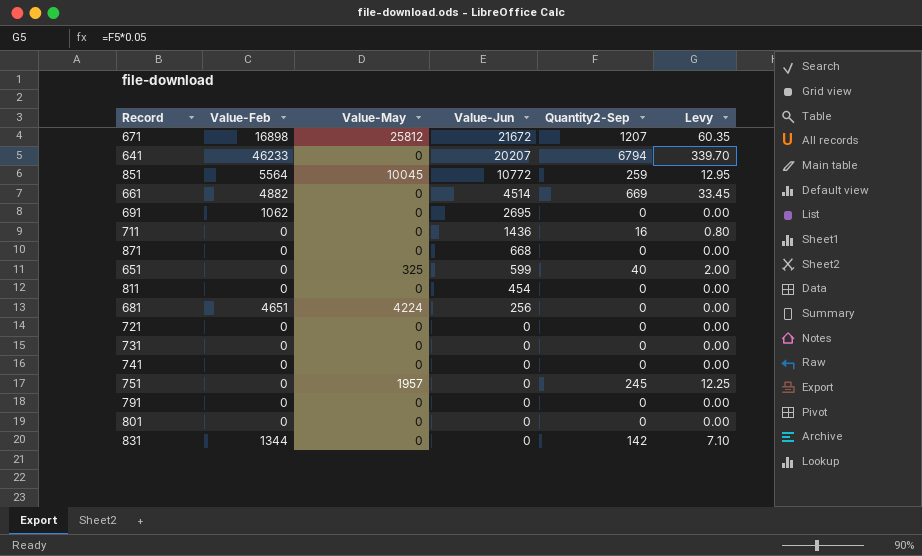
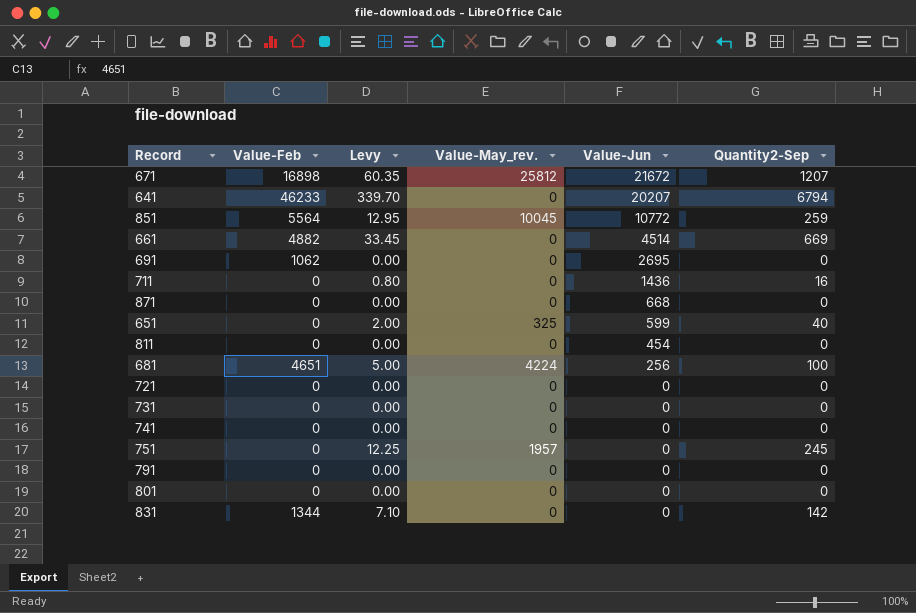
column Levy | position: 6 -> 3
column name: Value-May -> Value-May_rev.
681 | Levy: 0.00 -> 5.00
681 | Quantity2-Sep: 0 -> 100

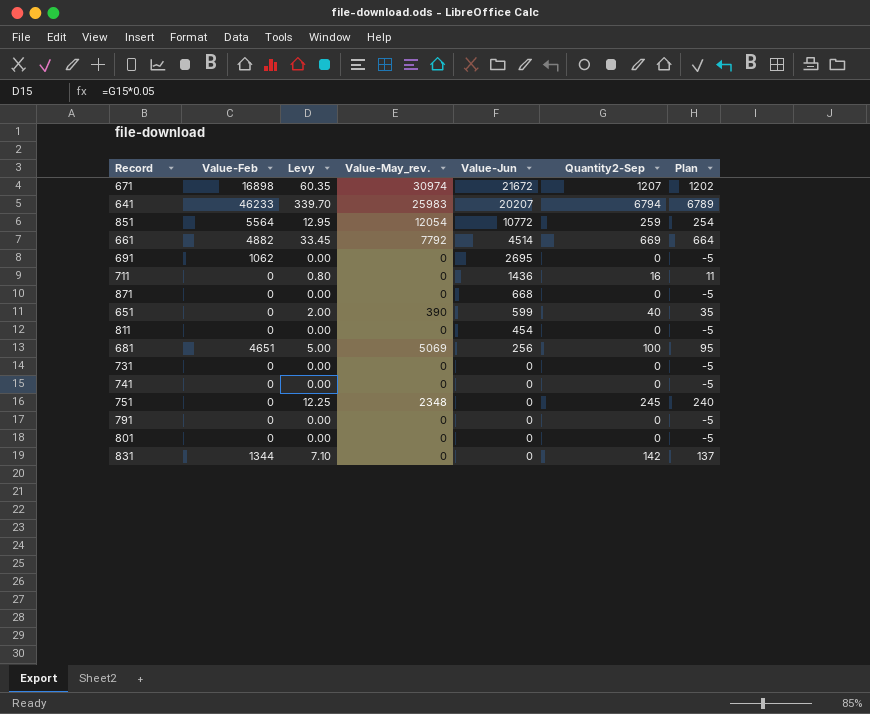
column Plan | formula: none -> [Quantity2-Sep] - 5
row 721: 0 | 0.00 | 0 | 0 | 0 -> none
671 | Value-May_rev.: 25812 -> 30974
641 | Value-May_rev.: 0 -> 25983
851 | Value-May_rev.: 10045 -> 12054
661 | Value-May_rev.: 0 -> 7792
651 | Value-May_rev.: 325 -> 390
681 | Value-May_rev.: 4224 -> 5069
751 | Value-May_rev.: 1957 -> 2348

